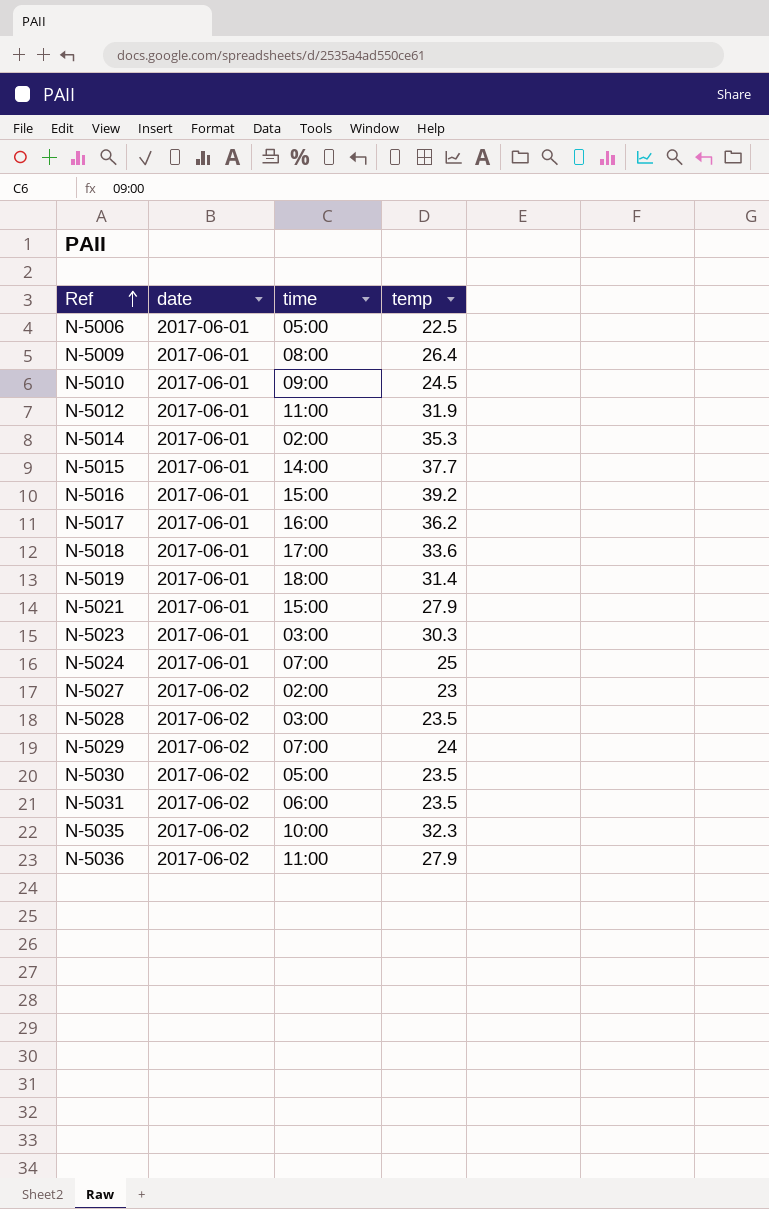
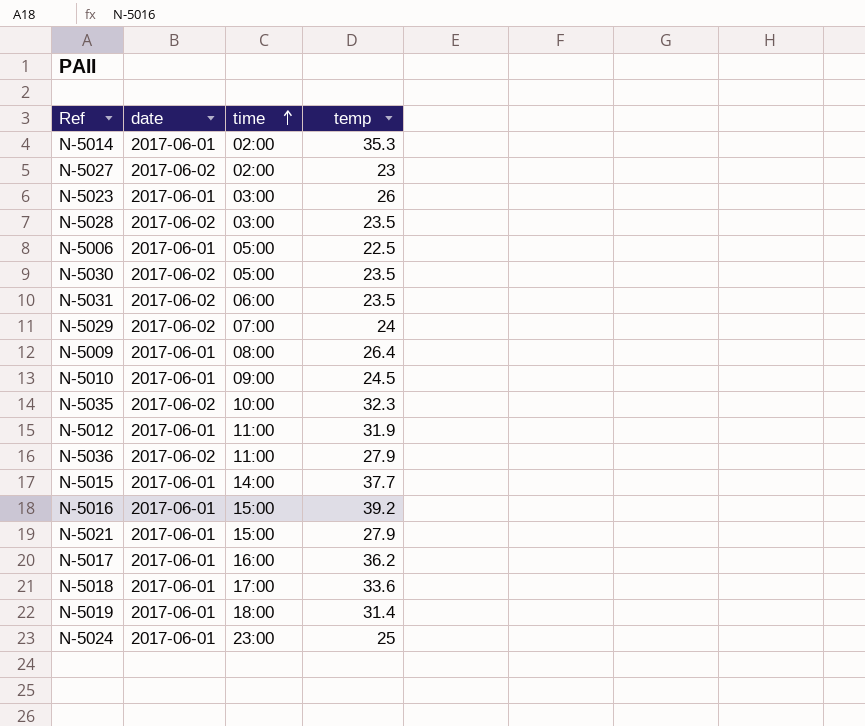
row order: Ref ascending -> time ascending
N-5023 | temp: 30.3 -> 26
N-5024 | time: 07:00 -> 23:00

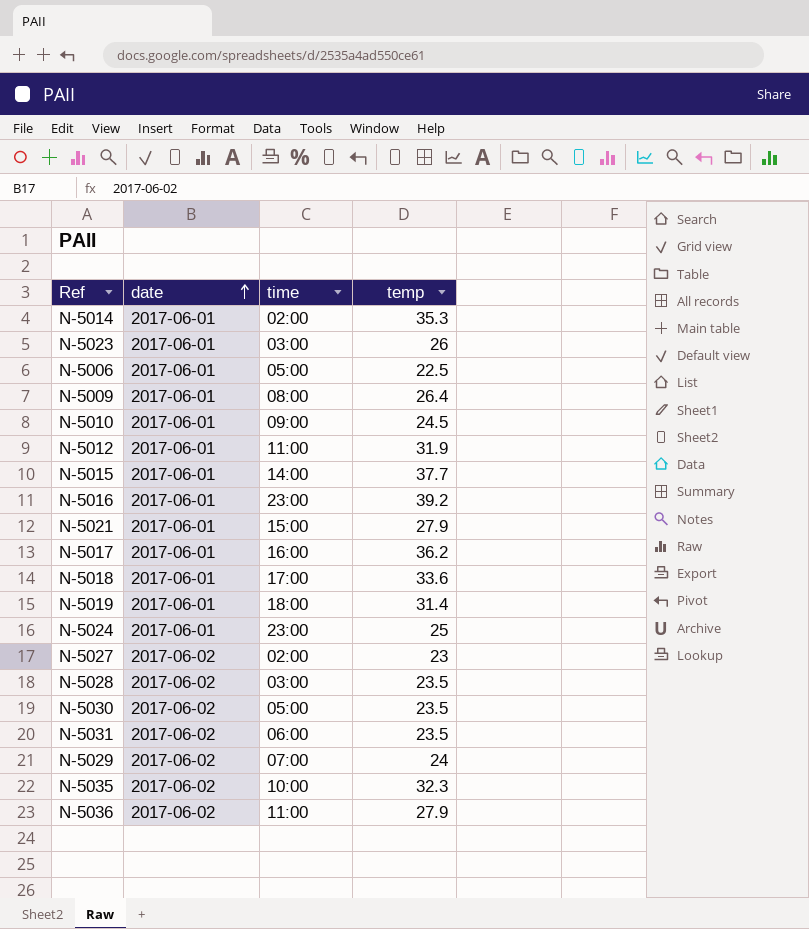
row order: time ascending -> date ascending
N-5016 | time: 15:00 -> 23:00

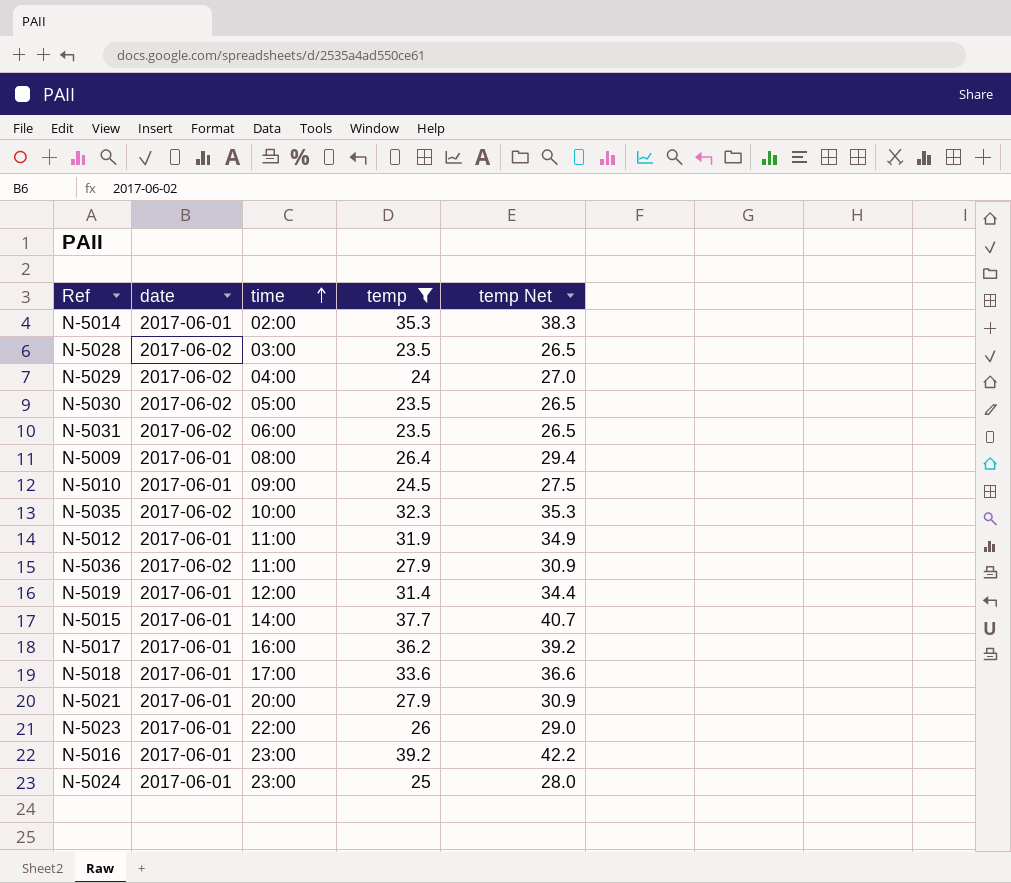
filter: none -> temp >= 23.5
row order: date ascending -> time ascending
column temp Net | formula: none -> [temp] + 3
N-5029 | time: 07:00 -> 04:00
N-5019 | time: 18:00 -> 12:00
N-5021 | time: 15:00 -> 20:00
N-5023 | time: 03:00 -> 22:00

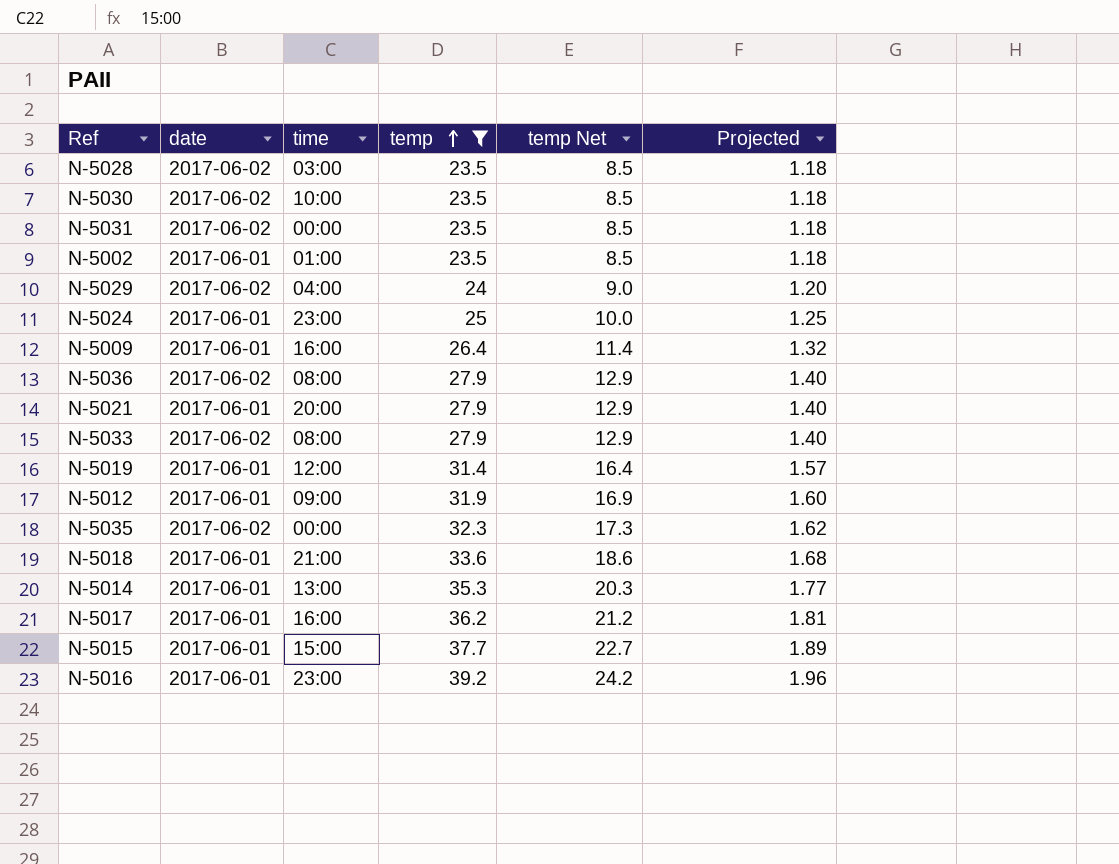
row order: time ascending -> temp ascending
column temp Net | formula: [temp] + 3 -> [temp] - 15
column Projected | formula: none -> [temp] * 0.05
row N-5010: 2017-06-01 | 09:00 | 24.5 | 27.5 -> none
row N-5023: 2017-06-01 | 22:00 | 26 | 29.0 -> none
N-5030 | time: 05:00 -> 10:00
N-5031 | time: 06:00 -> 00:00
row N-5002: none -> 2017-06-01 | 01:00 | 23.5 | 8.5 | 1.18
N-5009 | time: 08:00 -> 16:00
N-5036 | time: 11:00 -> 08:00
row N-5033: none -> 2017-06-02 | 08:00 | 27.9 | 12.9 | 1.40
N-5012 | time: 11:00 -> 09:00
N-5035 | time: 10:00 -> 00:00
N-5018 | time: 17:00 -> 21:00
N-5014 | time: 02:00 -> 13:00
N-5015 | time: 14:00 -> 15:00

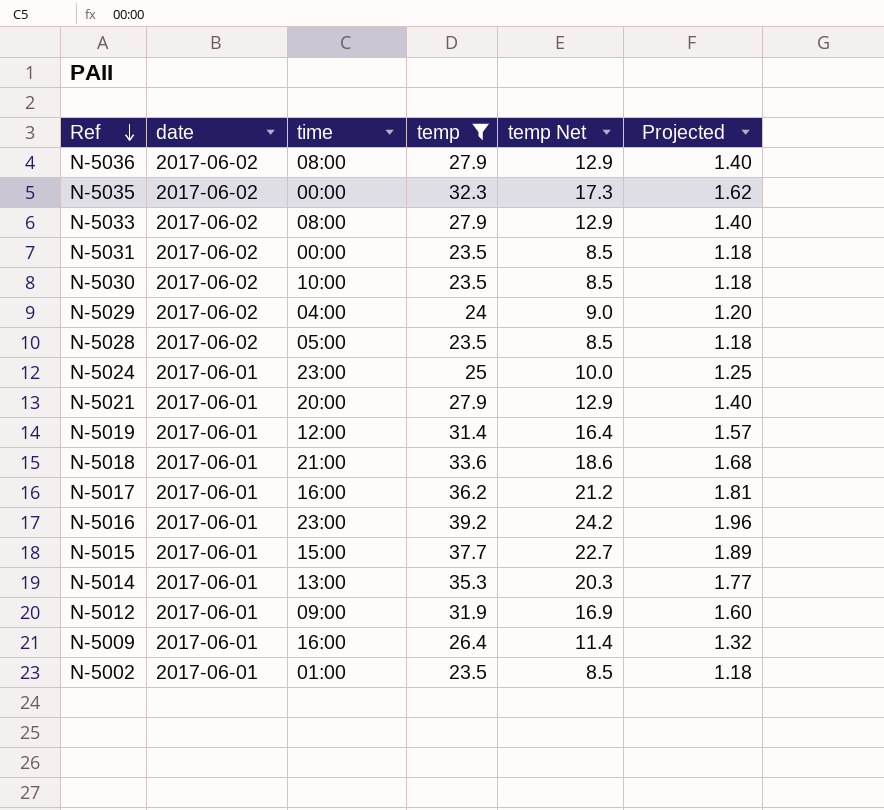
row order: temp ascending -> Ref descending
N-5028 | time: 03:00 -> 05:00

